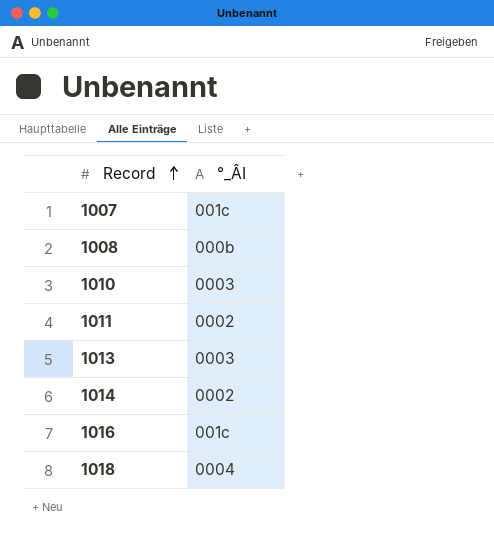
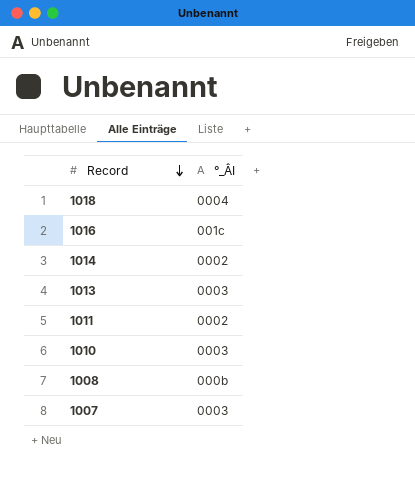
row order: Record ascending -> Record descending
1007 | °_ÂI: 001c -> 0003

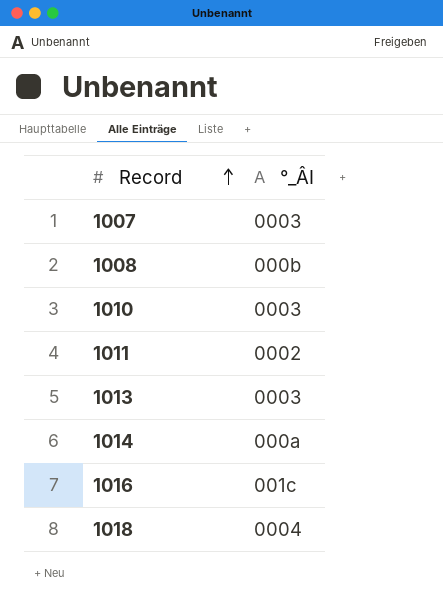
row order: Record descending -> Record ascending
1014 | °_ÂI: 0002 -> 000a

